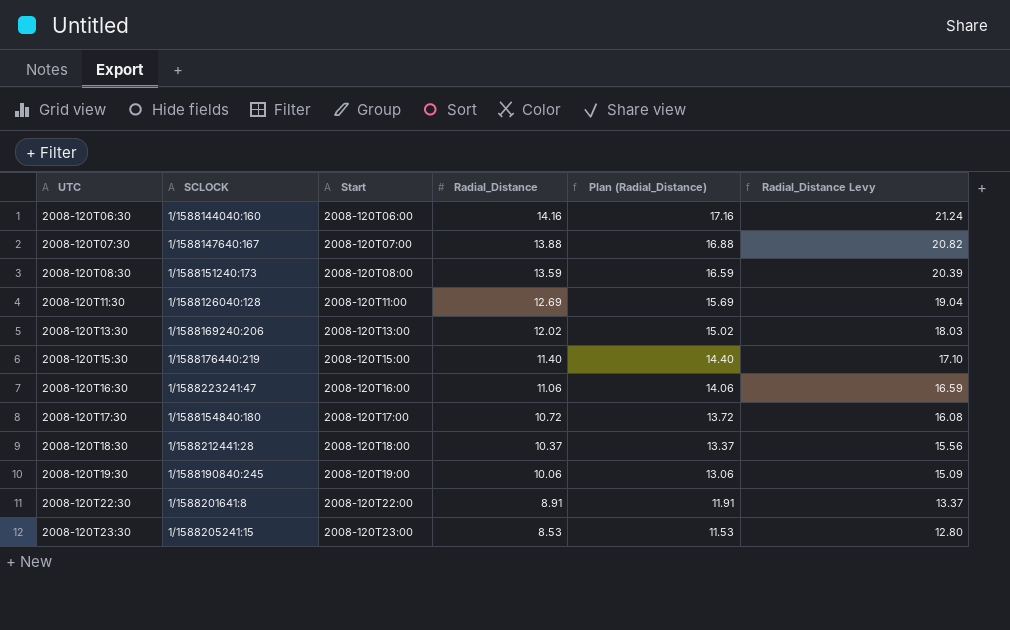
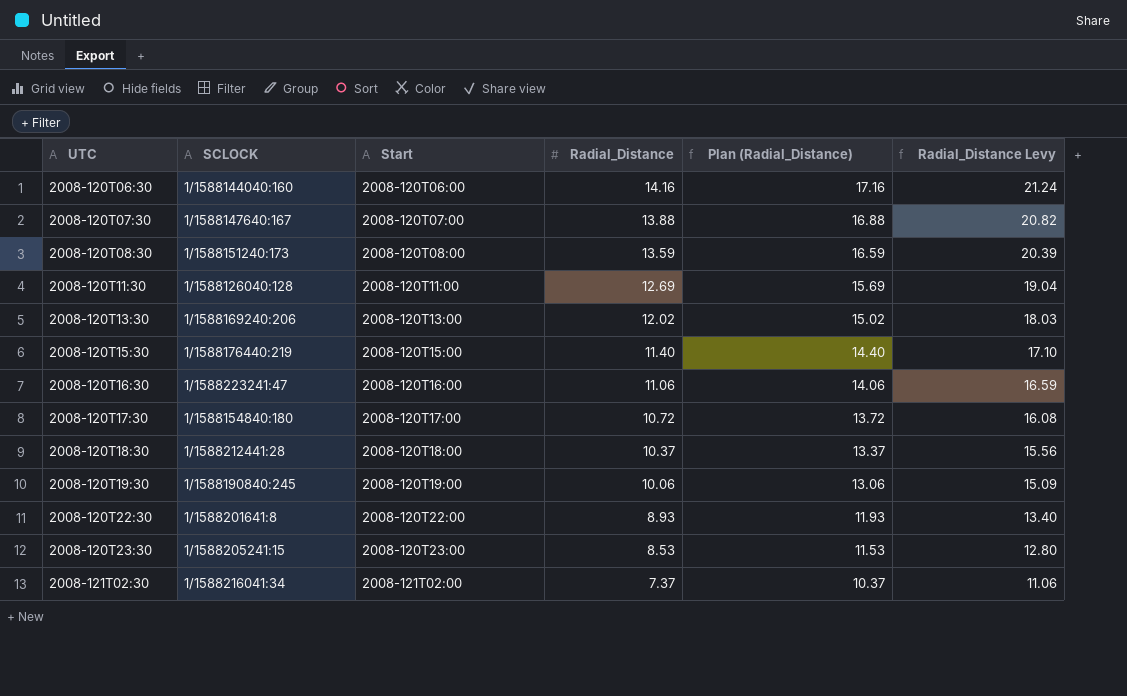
2008-120T22:30 | Radial_Distance: 8.91 -> 8.93
2008-120T22:30 | Plan (Radial_Distance): 11.91 -> 11.93
2008-120T22:30 | Radial_Distance Levy: 13.37 -> 13.40
row 2008-121T02:30: none -> 1/1588216041:34 | 2008-121T02:00 | 7.37 | 10.37 | 11.06

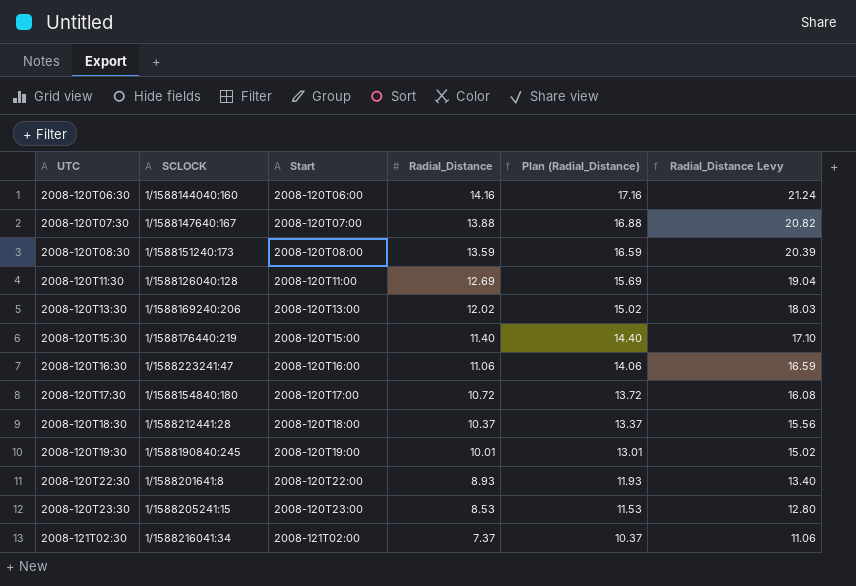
2008-120T19:30 | Radial_Distance: 10.06 -> 10.01
2008-120T19:30 | Plan (Radial_Distance): 13.06 -> 13.01
2008-120T19:30 | Radial_Distance Levy: 15.09 -> 15.02

